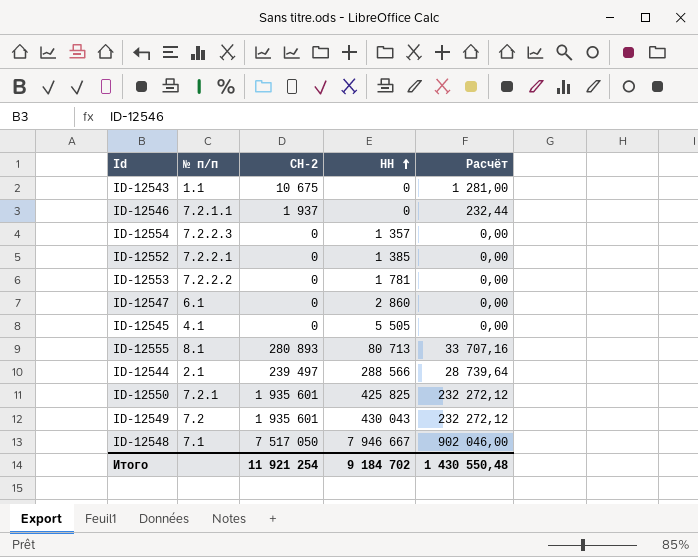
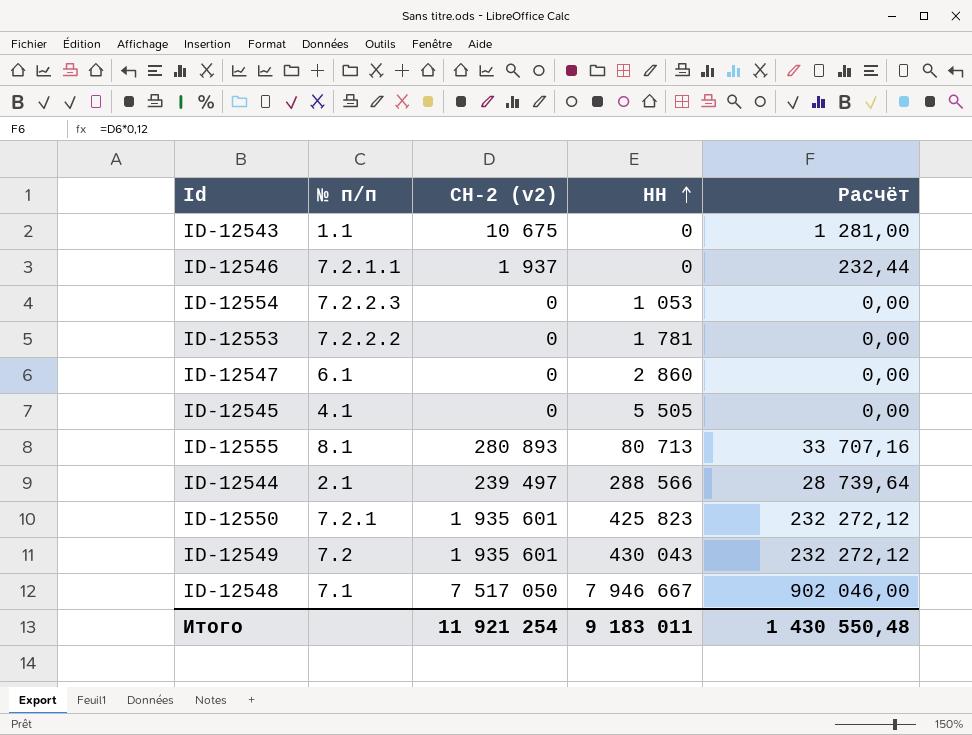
column name: СН-2 -> СН-2 (v2)
row ID-12552: 7.2.2.1 | 0 | 1 385 | 0,00 -> none
ID-12554 | НН: 1 357 -> 1 053
ID-12550 | НН: 425 825 -> 425 823
Итого | НН: 9 184 702 -> 9 183 011

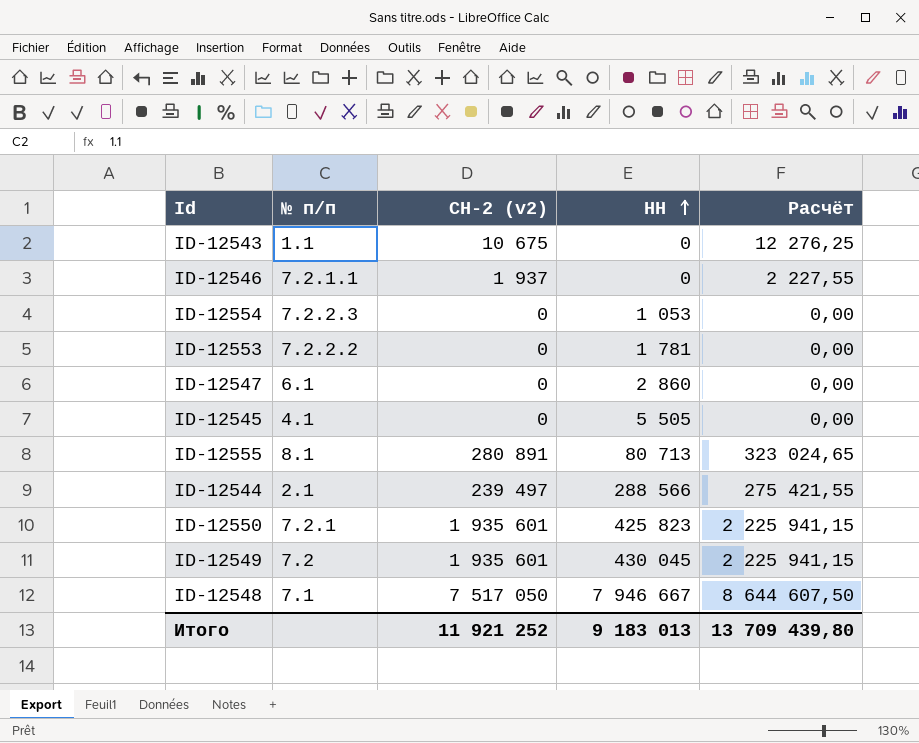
column Расчёт | formula: [СН-2 (v2)] * 0,12 -> [СН-2 (v2)] * 1,15
ID-12555 | СН-2 (v2): 280 893 -> 280 891
ID-12549 | НН: 430 043 -> 430 045
Итого | СН-2 (v2): 11 921 254 -> 11 921 252
Итого | НН: 9 183 011 -> 9 183 013
Итого | Расчёт: 1 430 550,48 -> 13 709 439,80

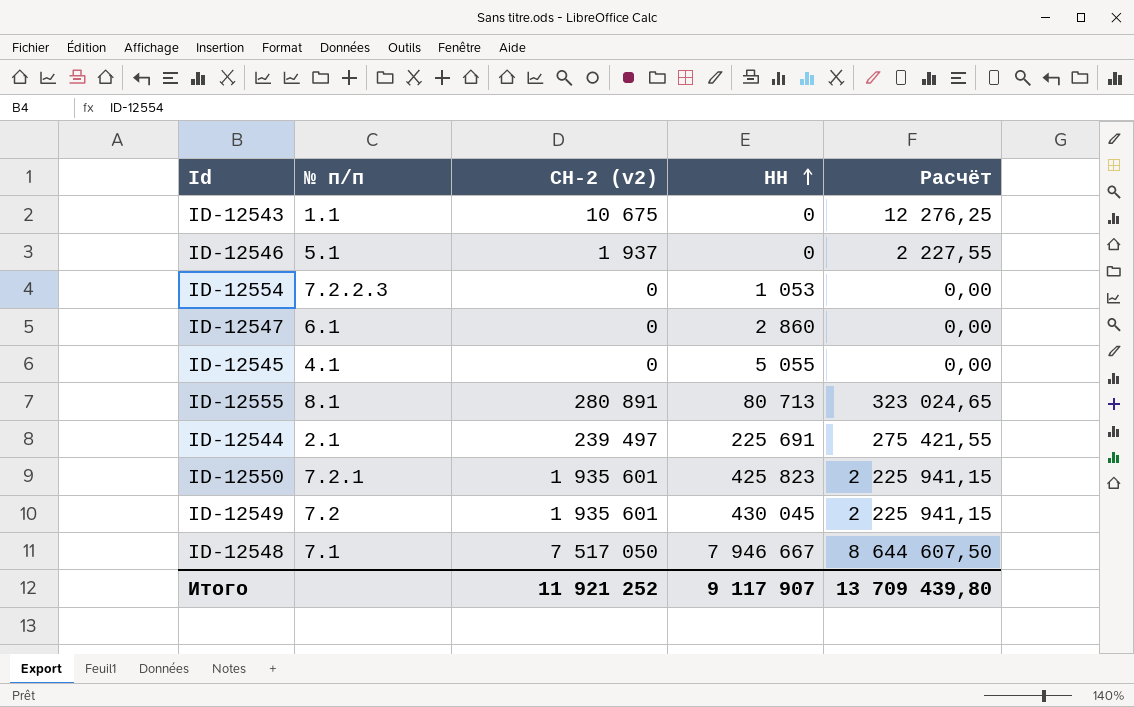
row ID-12553: 7.2.2.2 | 0 | 1 781 | 0,00 -> none
ID-12546 | № п/п: 7.2.1.1 -> 5.1
ID-12545 | НН: 5 505 -> 5 055
ID-12544 | НН: 288 566 -> 225 691
Итого | НН: 9 183 013 -> 9 117 907

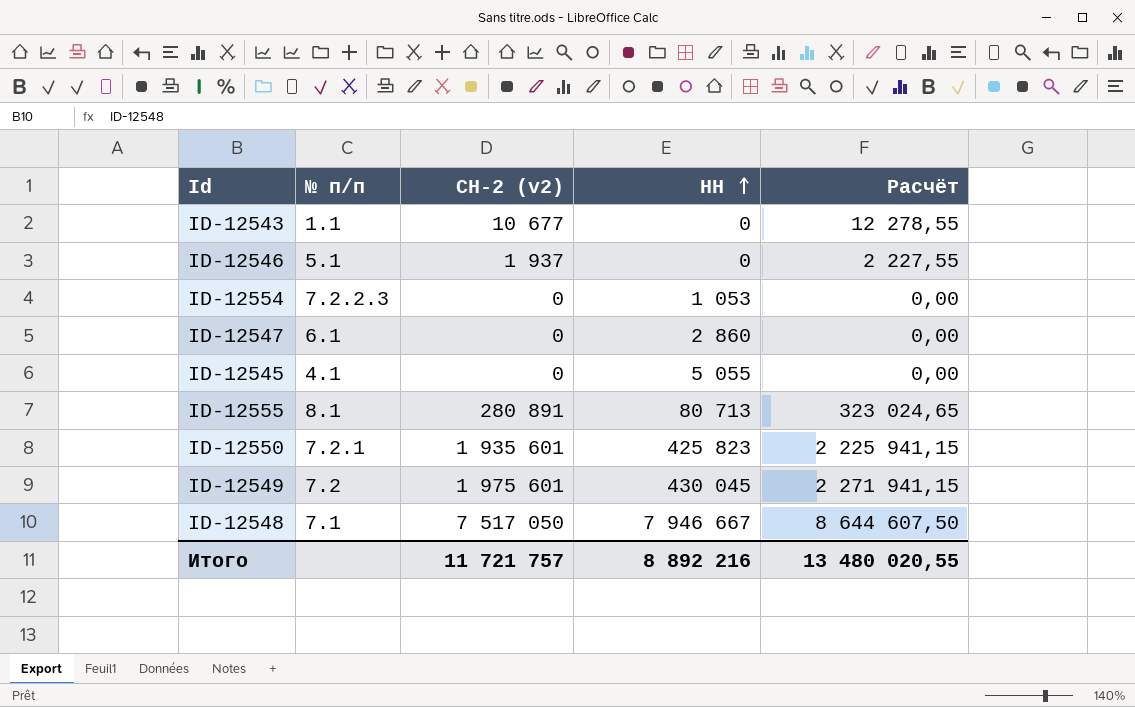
row ID-12544: 2.1 | 239 497 | 225 691 | 275 421,55 -> none
ID-12543 | СН-2 (v2): 10 675 -> 10 677
ID-12543 | Расчёт: 12 276,25 -> 12 278,55
ID-12549 | СН-2 (v2): 1 935 601 -> 1 975 601
ID-12549 | Расчёт: 2 225 941,15 -> 2 271 941,15
Итого | СН-2 (v2): 11 921 252 -> 11 721 757
Итого | НН: 9 117 907 -> 8 892 216
Итого | Расчёт: 13 709 439,80 -> 13 480 020,55

